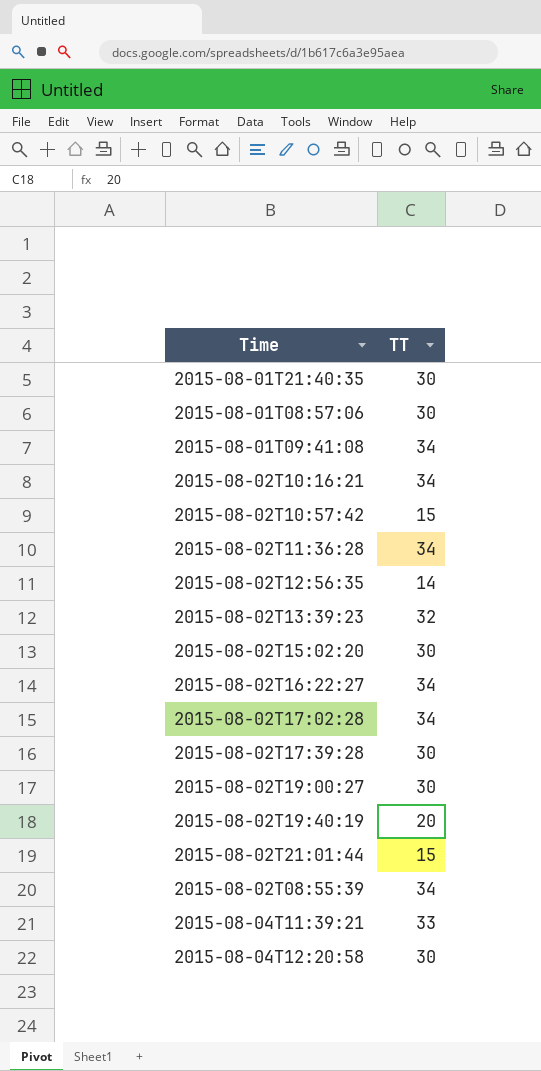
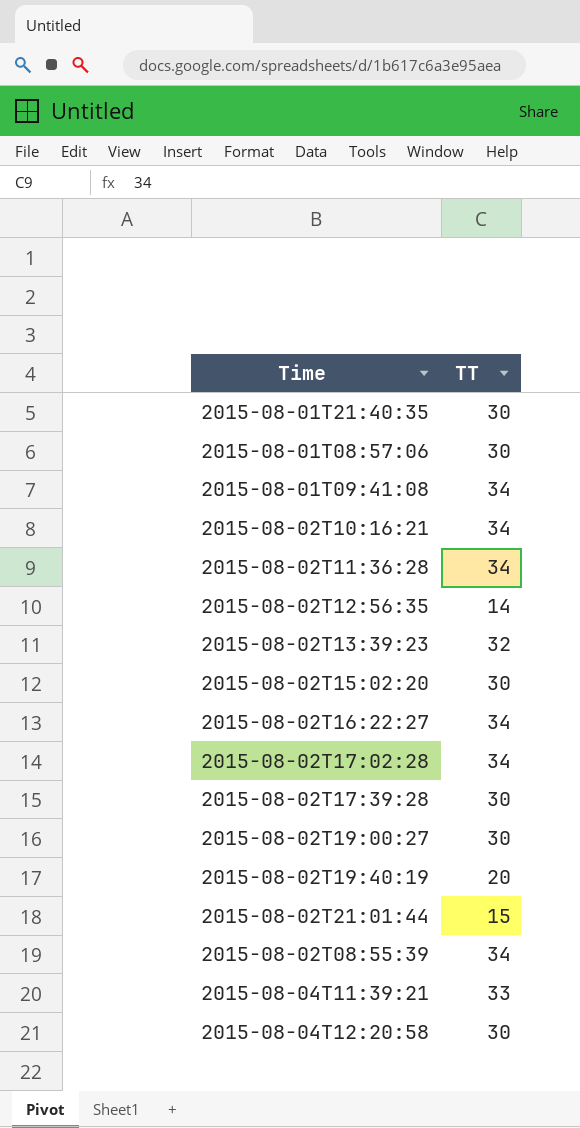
row 2015-08-02T10:57:42: 15 -> none

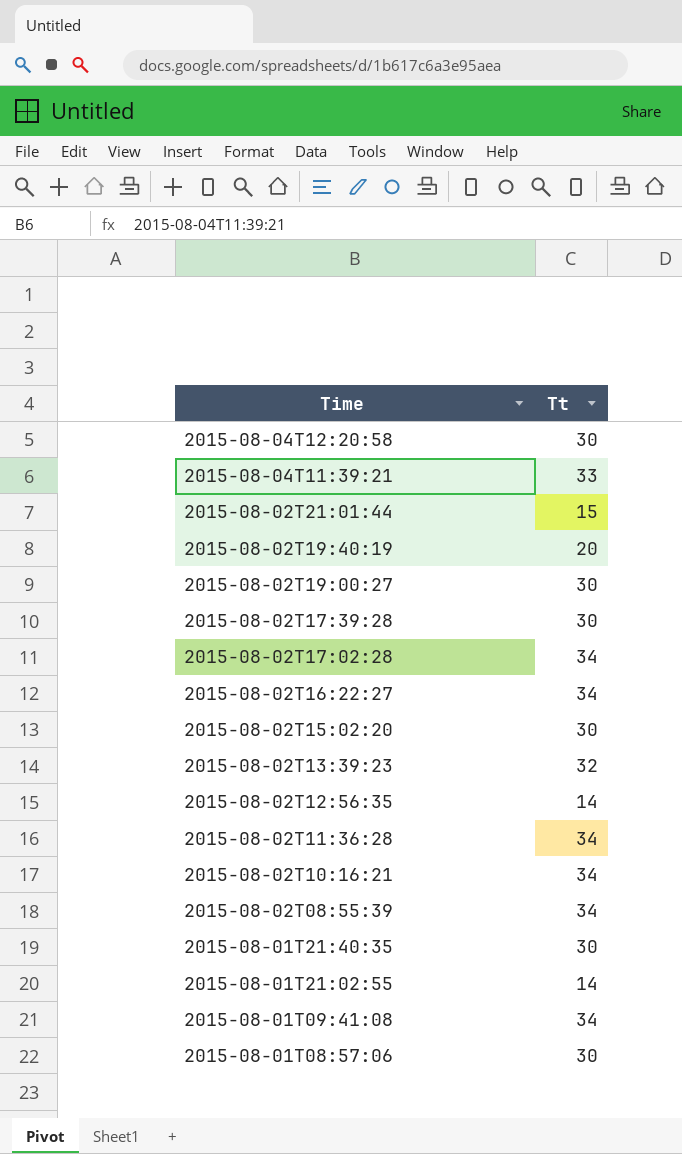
row order: none -> Time descending
column name: TT -> Tt
row 2015-08-01T21:02:55: none -> 14

